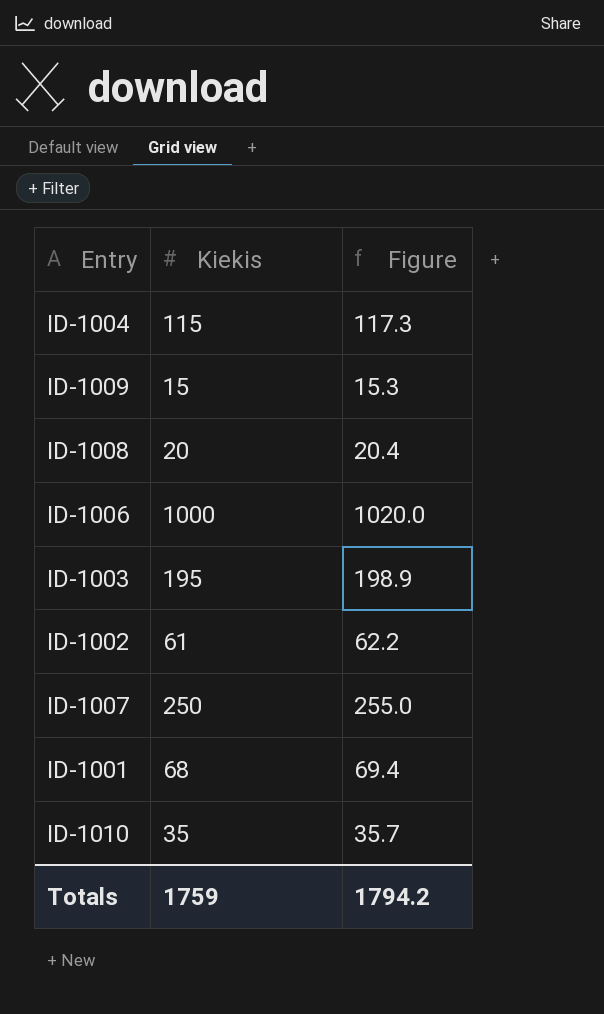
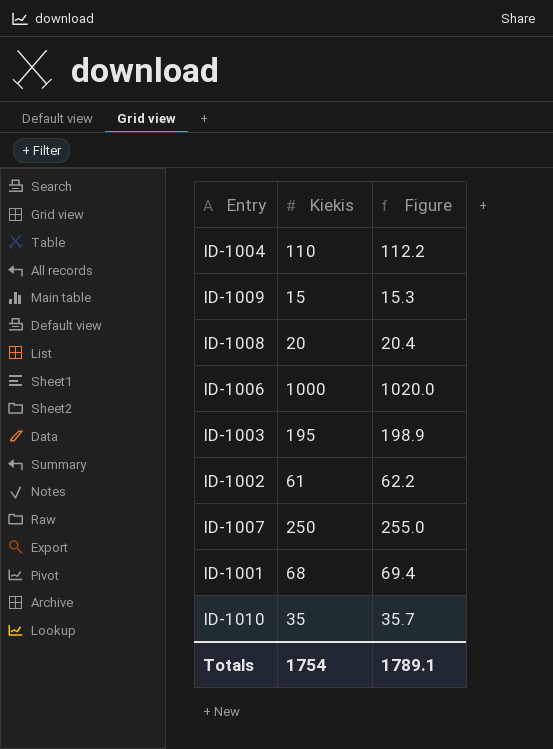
ID-1004 | Kiekis: 115 -> 110
ID-1004 | Figure: 117.3 -> 112.2
Totals | Kiekis: 1759 -> 1754
Totals | Figure: 1794.2 -> 1789.1

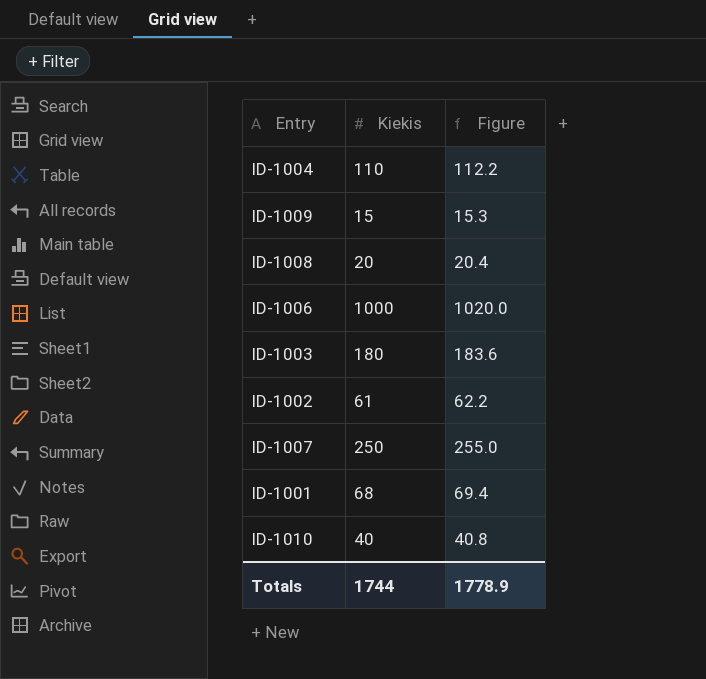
ID-1003 | Kiekis: 195 -> 180
ID-1003 | Figure: 198.9 -> 183.6
ID-1010 | Kiekis: 35 -> 40
ID-1010 | Figure: 35.7 -> 40.8
Totals | Kiekis: 1754 -> 1744
Totals | Figure: 1789.1 -> 1778.9

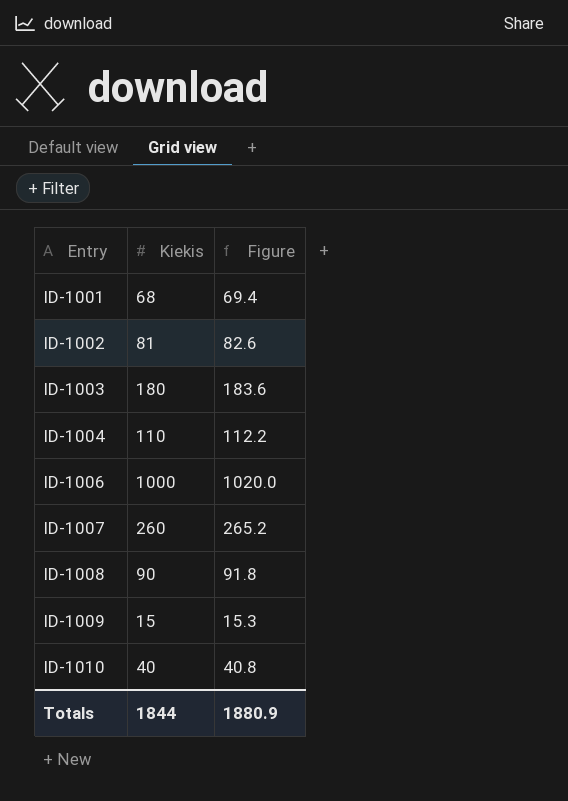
row order: none -> Entry ascending
ID-1002 | Kiekis: 61 -> 81
ID-1002 | Figure: 62.2 -> 82.6
ID-1007 | Kiekis: 250 -> 260
ID-1007 | Figure: 255.0 -> 265.2
ID-1008 | Kiekis: 20 -> 90
ID-1008 | Figure: 20.4 -> 91.8
Totals | Kiekis: 1744 -> 1844
Totals | Figure: 1778.9 -> 1880.9

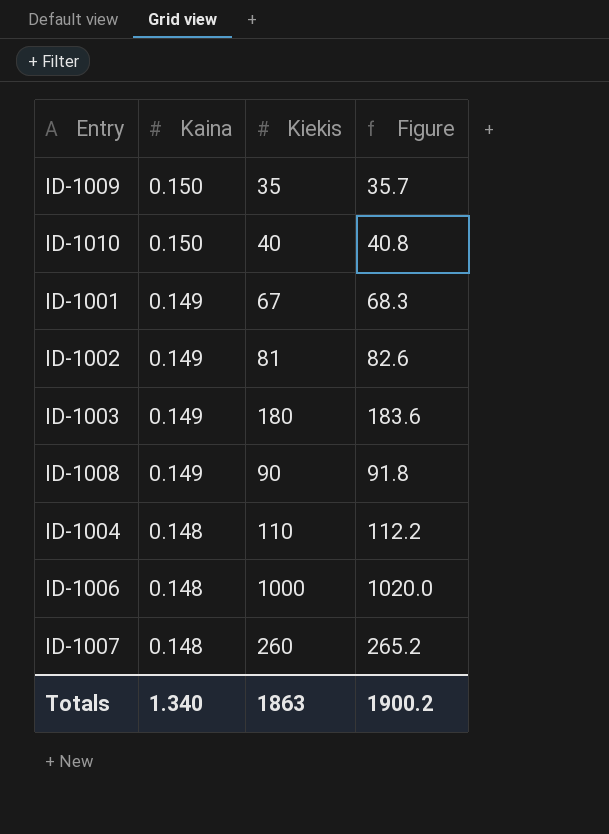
row order: Entry ascending -> Kaina descending
column Kaina | position: none -> 2
ID-1009 | Kiekis: 15 -> 35
ID-1009 | Figure: 15.3 -> 35.7
ID-1001 | Kiekis: 68 -> 67
ID-1001 | Figure: 69.4 -> 68.3
Totals | Kiekis: 1844 -> 1863
Totals | Figure: 1880.9 -> 1900.2

